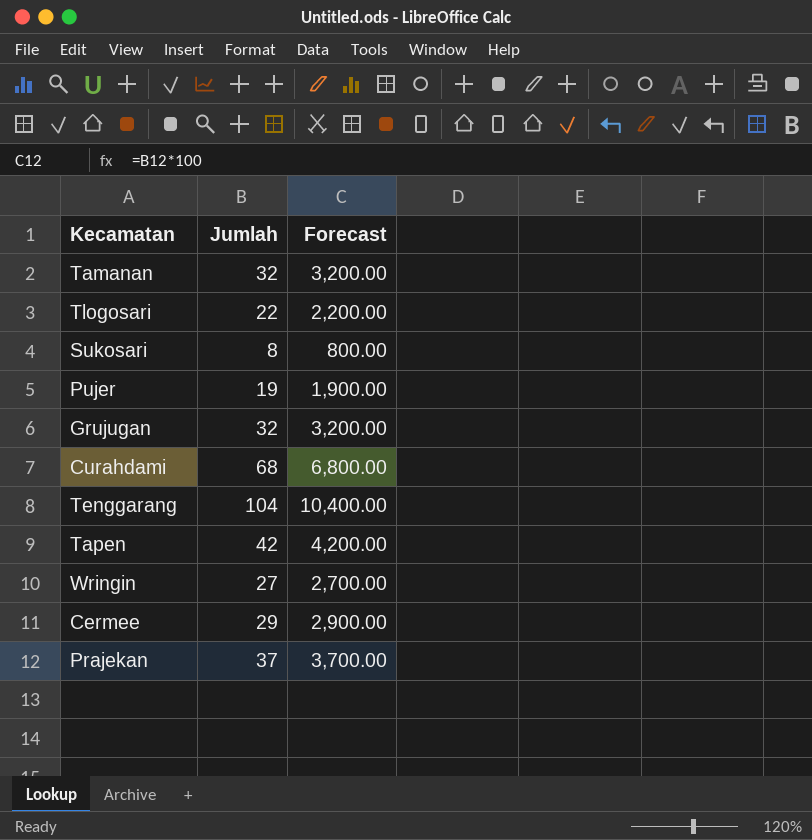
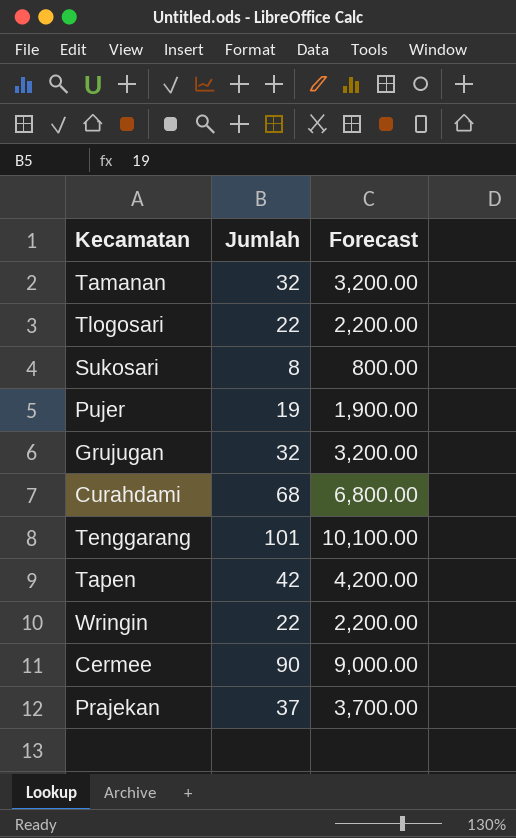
Tenggarang | Jumlah: 104 -> 101
Tenggarang | Forecast: 10,400.00 -> 10,100.00
Wringin | Jumlah: 27 -> 22
Wringin | Forecast: 2,700.00 -> 2,200.00
Cermee | Jumlah: 29 -> 90
Cermee | Forecast: 2,900.00 -> 9,000.00

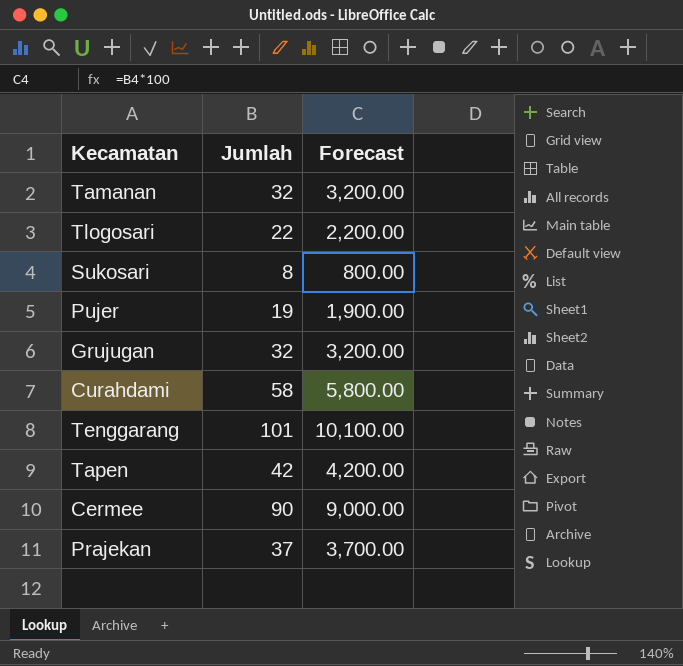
row Wringin: 22 | 2,200.00 -> none
Curahdami | Jumlah: 68 -> 58
Curahdami | Forecast: 6,800.00 -> 5,800.00

